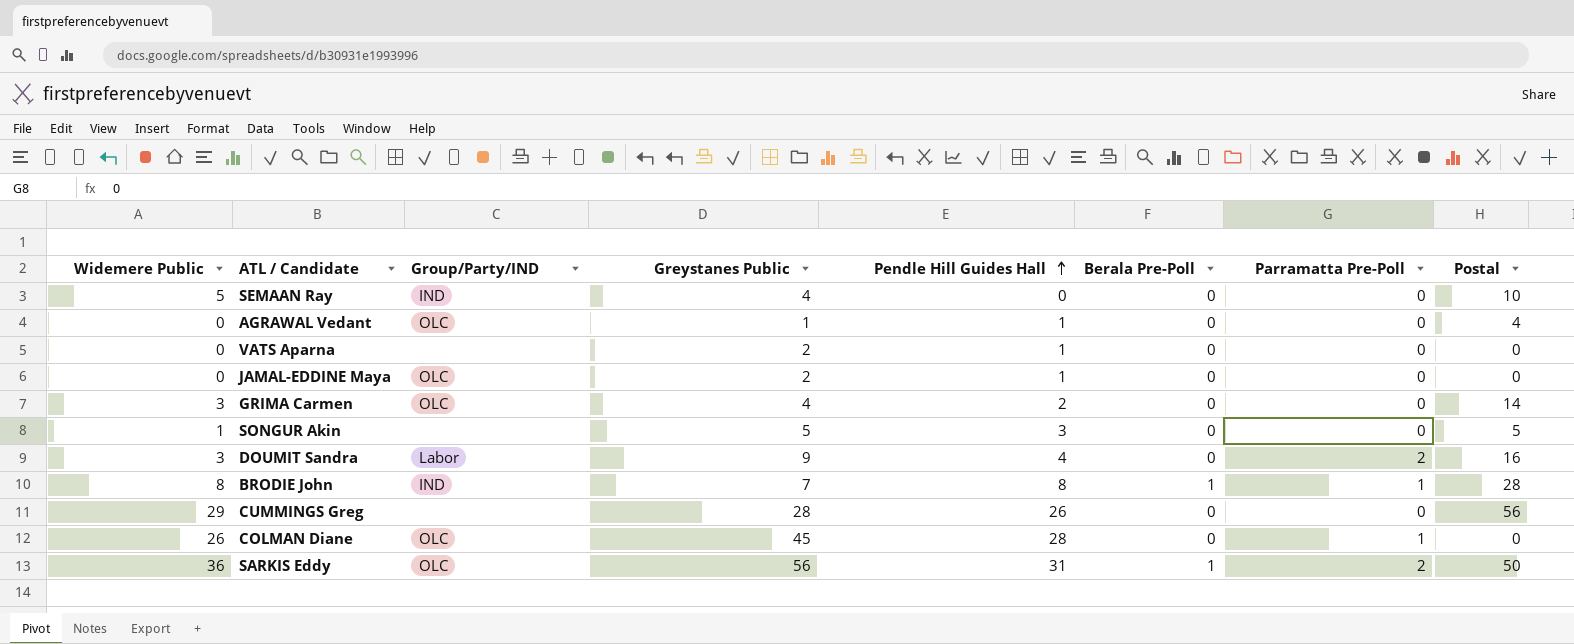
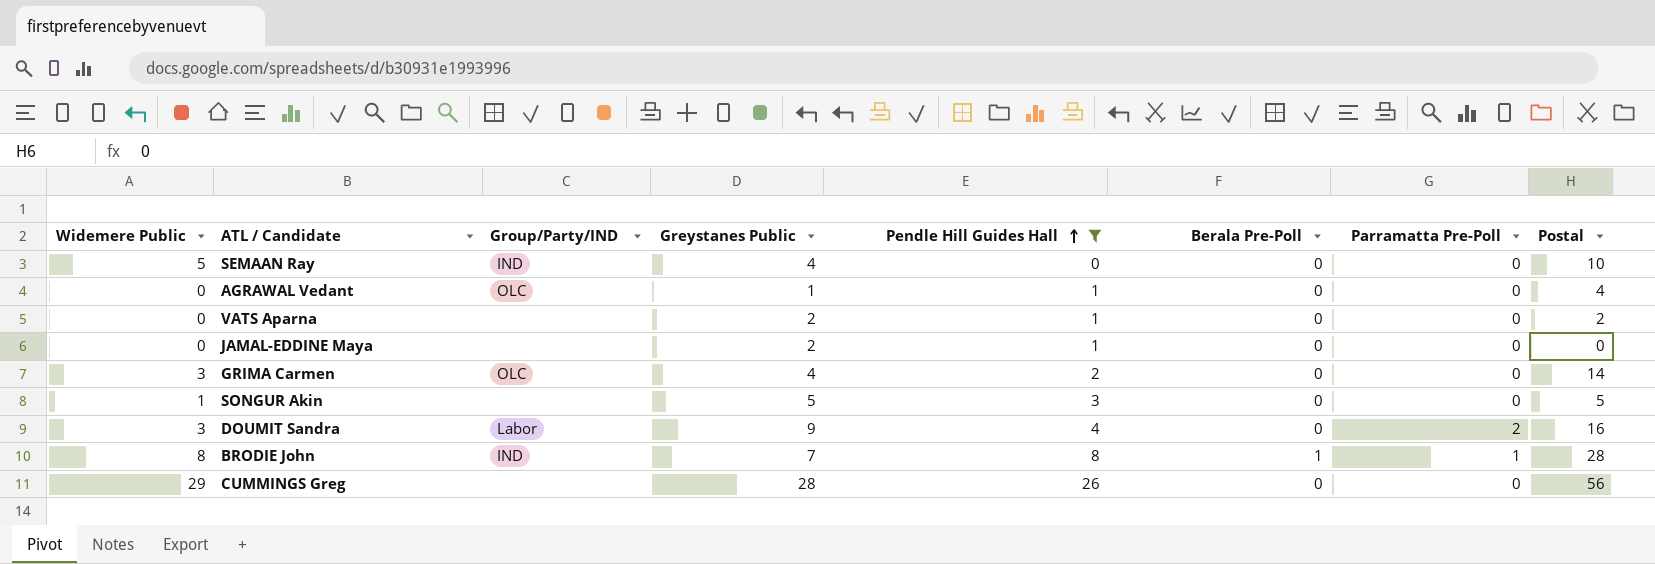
filter: none -> Pendle Hill Guides Hall <= 26
VATS Aparna | Postal: 0 -> 2
JAMAL-EDDINE Maya | Group/Party/IND: OLC -> none

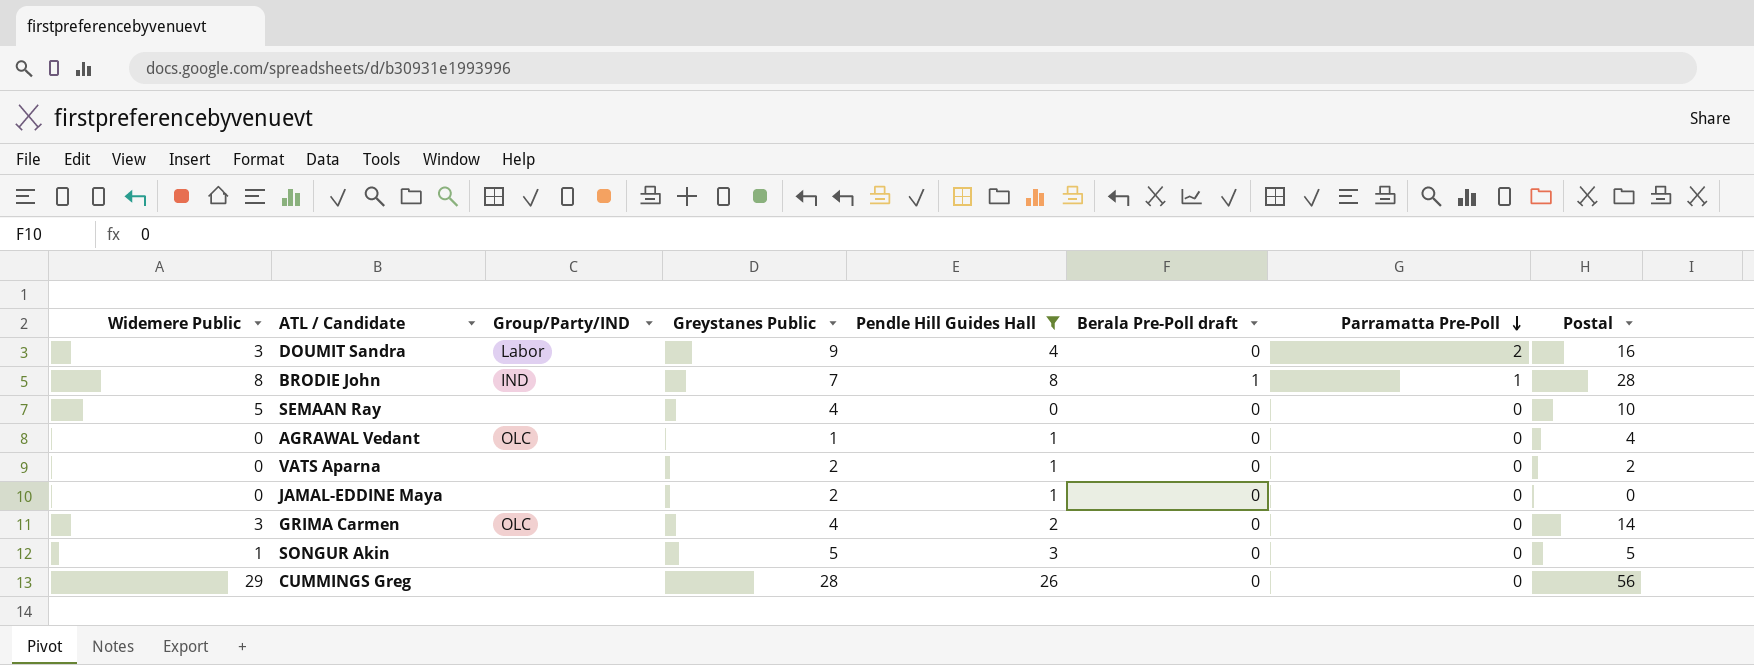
row order: Pendle Hill Guides Hall ascending -> Parramatta Pre-Poll descending
column name: Berala Pre-Poll -> Berala Pre-Poll draft
SEMAAN Ray | Group/Party/IND: IND -> none

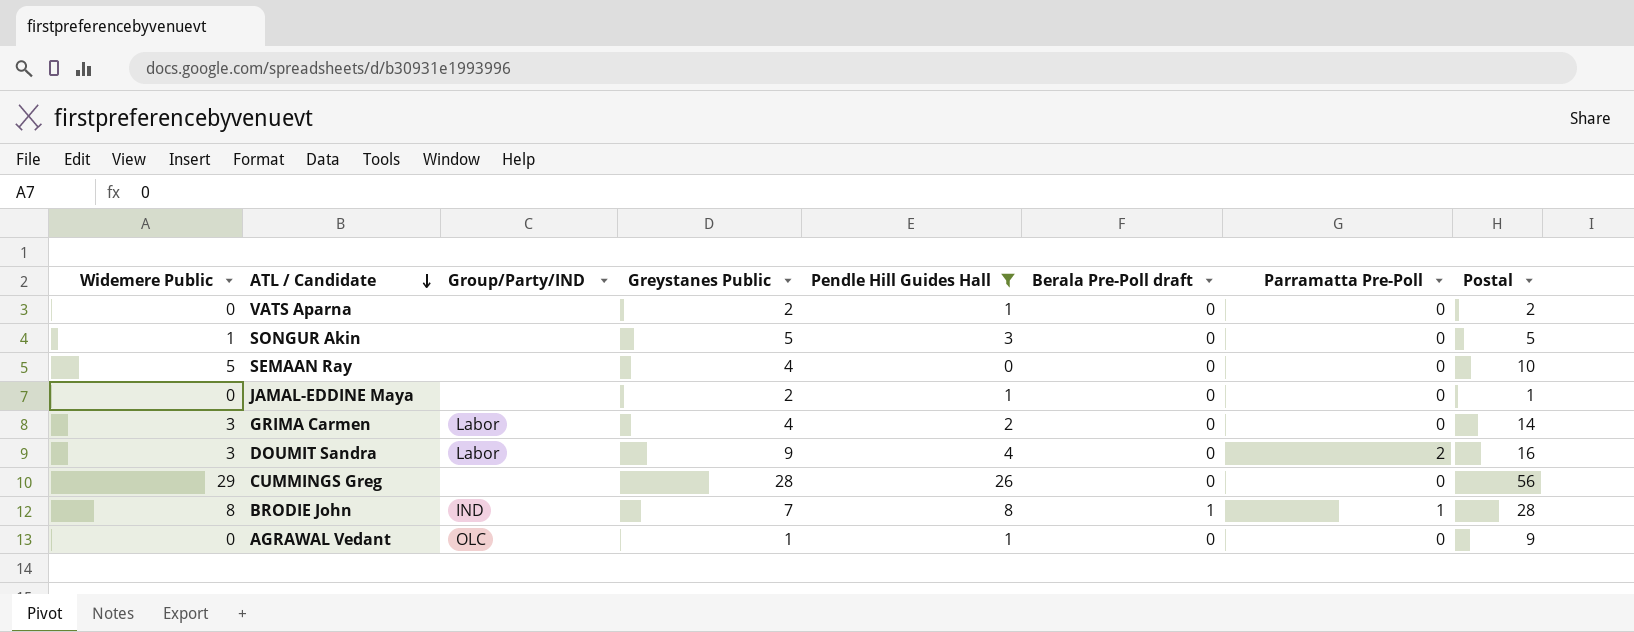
row order: Parramatta Pre-Poll descending -> ATL / Candidate descending
JAMAL-EDDINE Maya | Postal: 0 -> 1
GRIMA Carmen | Group/Party/IND: OLC -> Labor
AGRAWAL Vedant | Postal: 4 -> 9

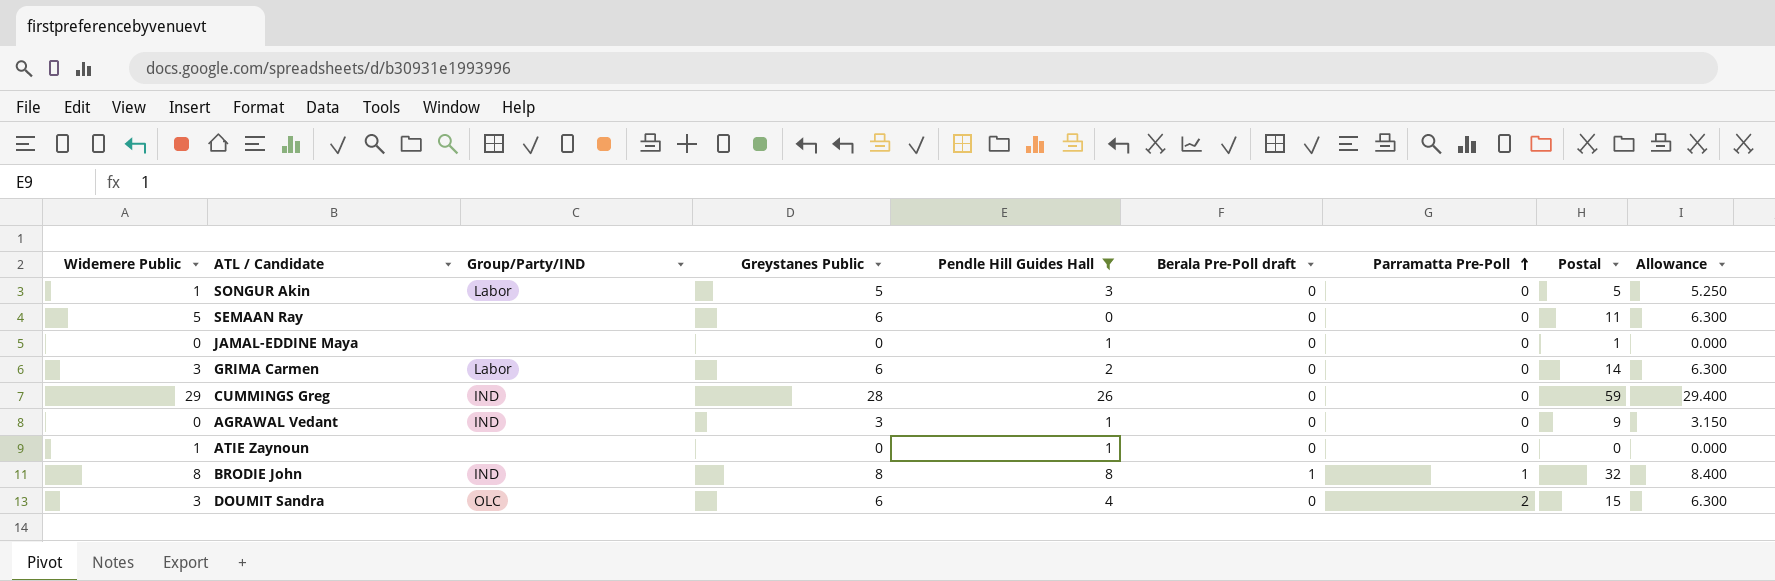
row order: ATL / Candidate descending -> Parramatta Pre-Poll ascending
column Allowance | formula: none -> [Greystanes Public] * 1.05
row VATS Aparna: 0 | none | 2 | 1 | 0 | 0 | 2 -> none
SONGUR Akin | Group/Party/IND: none -> Labor
SEMAAN Ray | Greystanes Public: 4 -> 6
SEMAAN Ray | Postal: 10 -> 11
JAMAL-EDDINE Maya | Greystanes Public: 2 -> 0
GRIMA Carmen | Greystanes Public: 4 -> 6
CUMMINGS Greg | Group/Party/IND: none -> IND
CUMMINGS Greg | Postal: 56 -> 59
AGRAWAL Vedant | Group/Party/IND: OLC -> IND
AGRAWAL Vedant | Greystanes Public: 1 -> 3
row ATIE Zaynoun: none -> 1 | none | 0 | 1 | 0 | 0 | 0 | 0.000
BRODIE John | Greystanes Public: 7 -> 8
BRODIE John | Postal: 28 -> 32
DOUMIT Sandra | Group/Party/IND: Labor -> OLC
DOUMIT Sandra | Greystanes Public: 9 -> 6
DOUMIT Sandra | Postal: 16 -> 15

